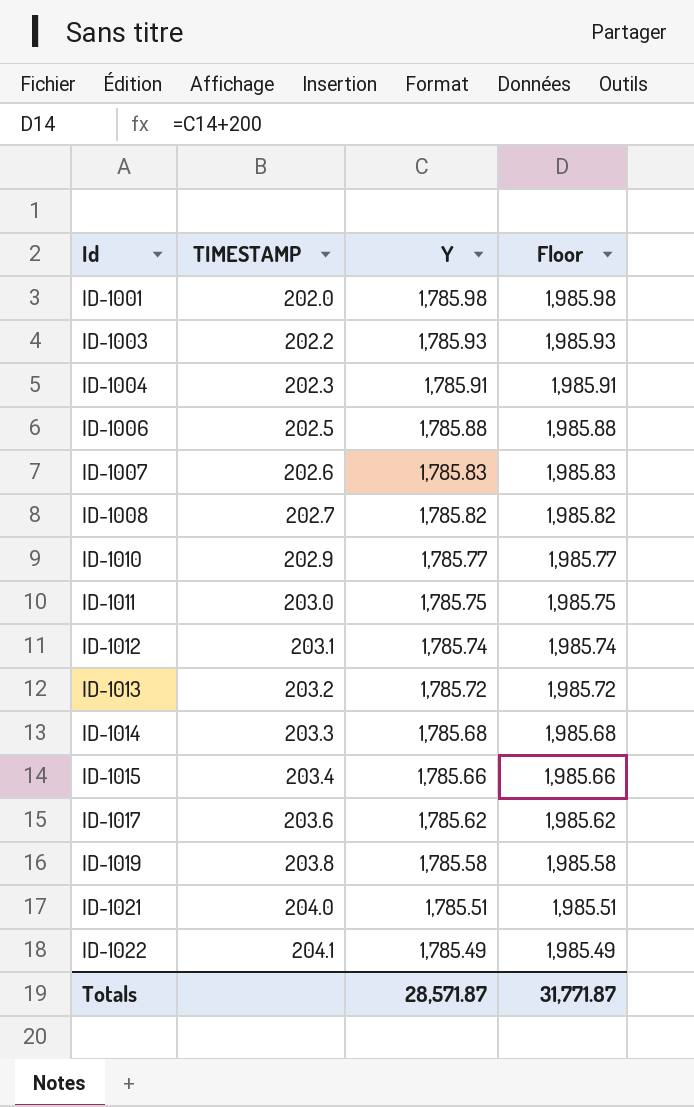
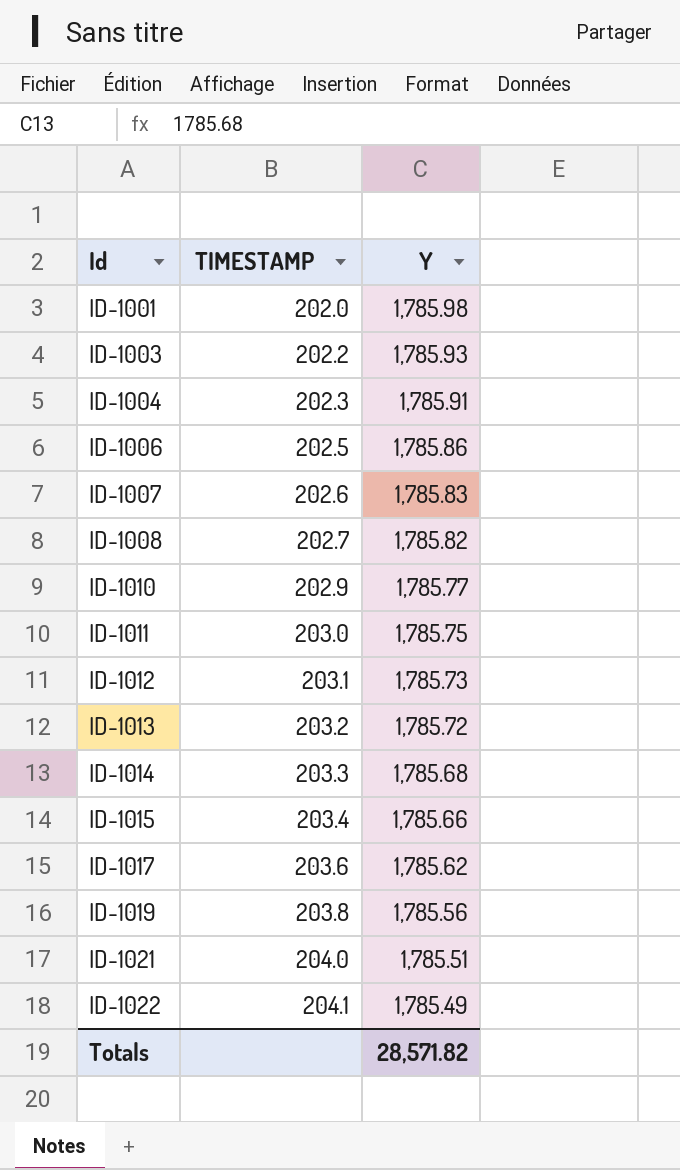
column Floor | formula: [Y] + 200 -> none
ID-1006 | Y: 1,785.88 -> 1,785.86
ID-1012 | Y: 1,785.74 -> 1,785.73
ID-1019 | Y: 1,785.58 -> 1,785.56
Totals | Y: 28,571.87 -> 28,571.82

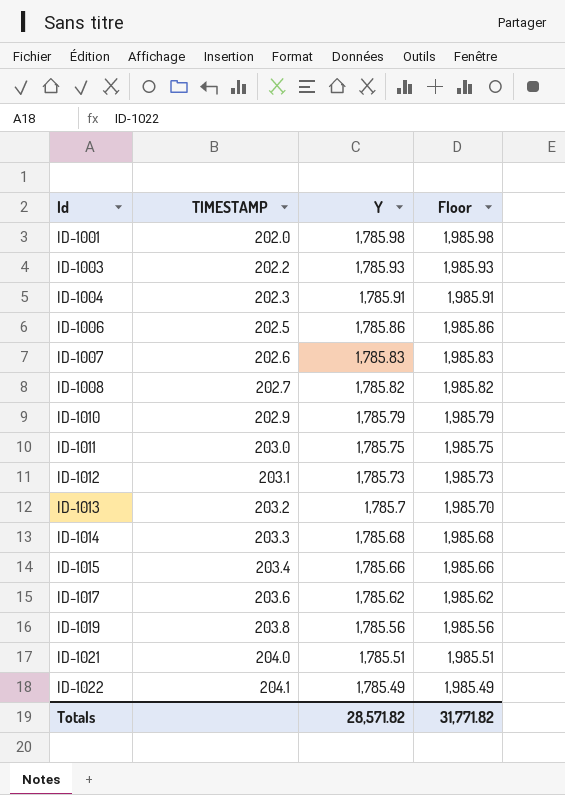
column Floor | formula: none -> [Y] + 200
ID-1010 | Y: 1,785.77 -> 1,785.79
ID-1013 | Y: 1,785.72 -> 1,785.7

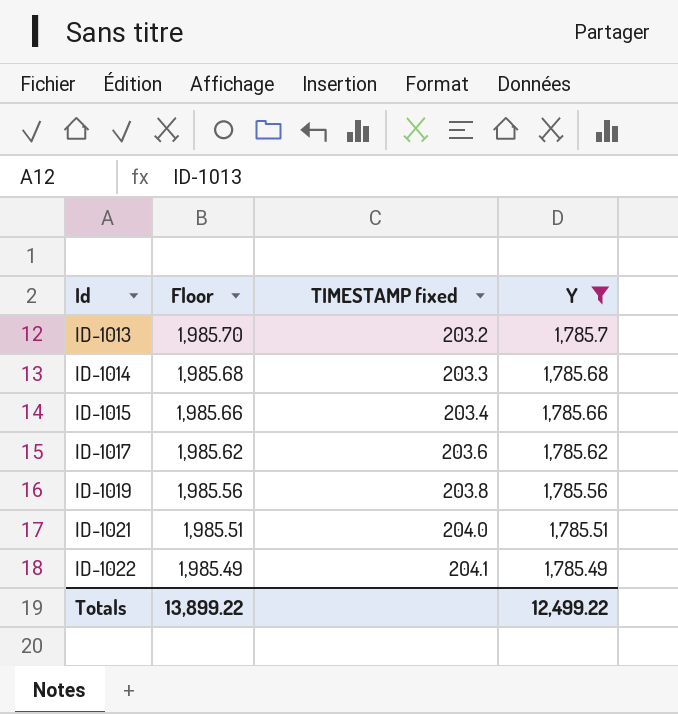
filter: none -> Y <= 1,785.7
column Floor | position: 4 -> 2
column name: TIMESTAMP -> TIMESTAMP fixed
Totals | Floor: 31,771.82 -> 13,899.22
Totals | Y: 28,571.82 -> 12,499.22

